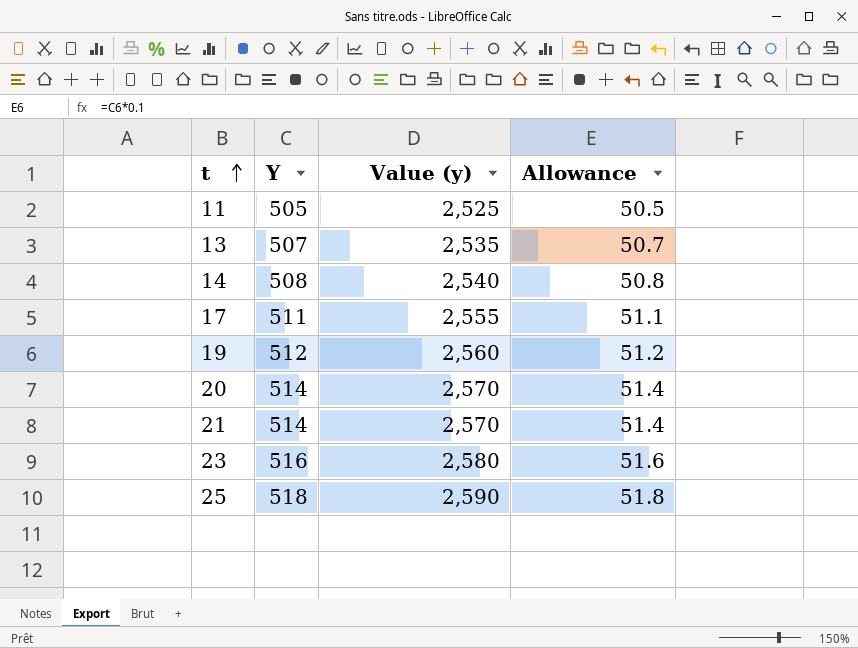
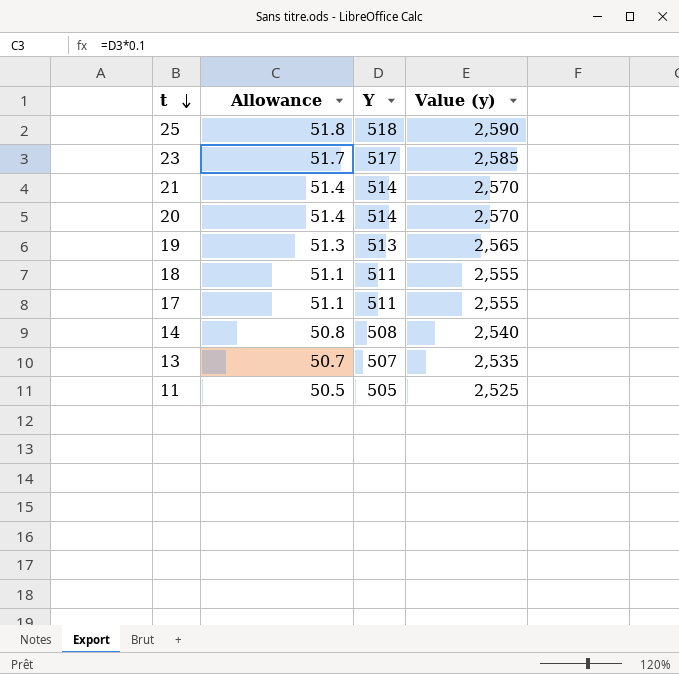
row order: t ascending -> t descending
column Allowance | position: 4 -> 2
23 | Allowance: 51.6 -> 51.7
23 | Y: 516 -> 517
23 | Value (y): 2,580 -> 2,585
19 | Allowance: 51.2 -> 51.3
19 | Y: 512 -> 513
19 | Value (y): 2,560 -> 2,565
row 18: none -> 51.1 | 511 | 2,555

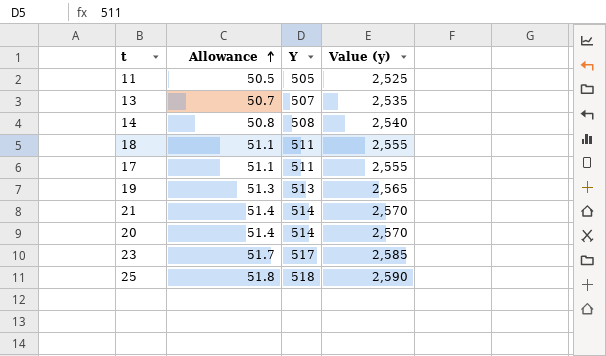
row order: t descending -> Allowance ascending

